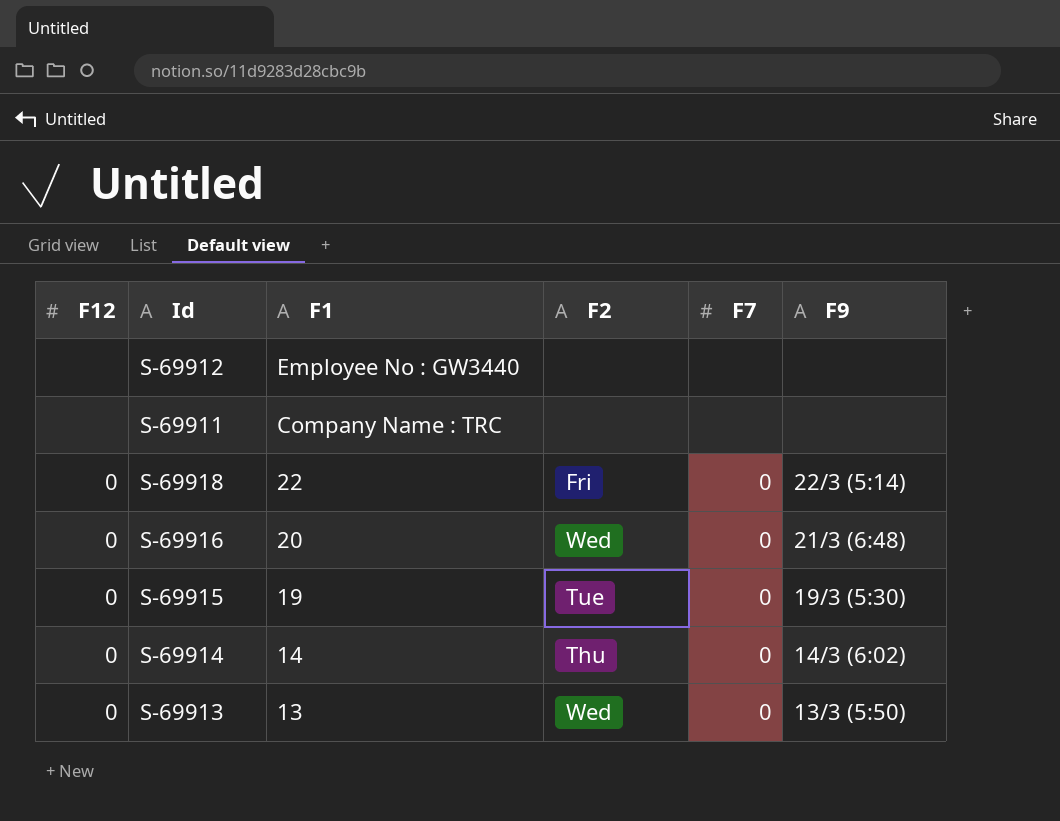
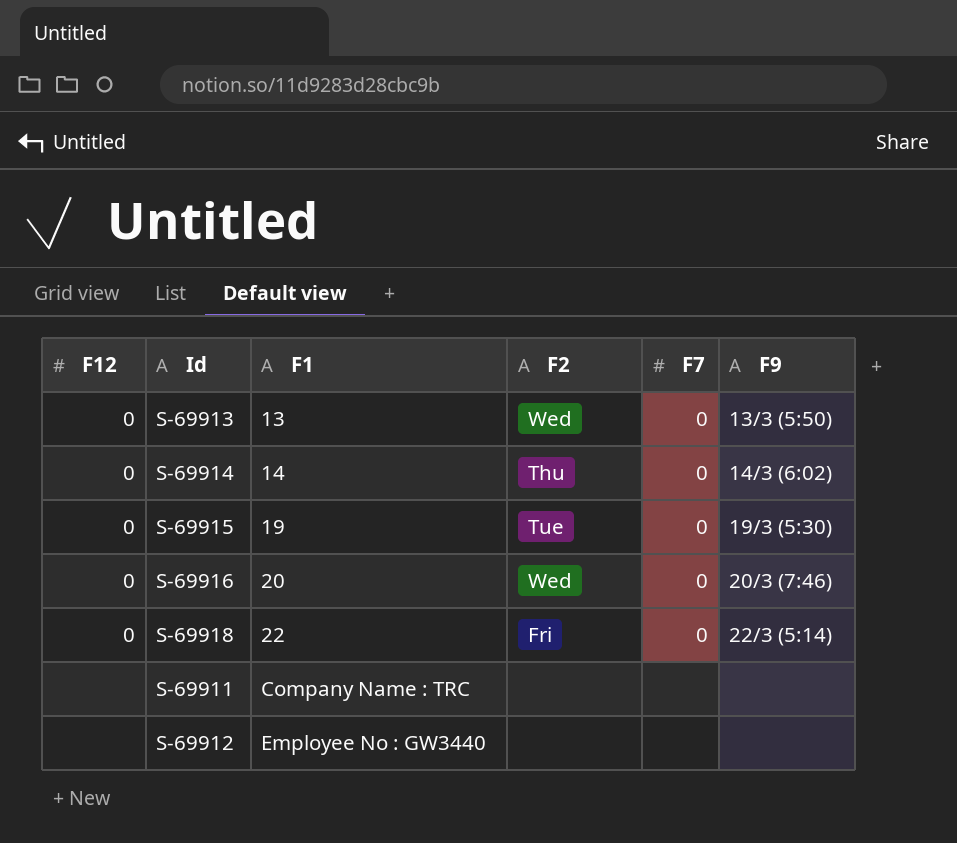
row order: F1 descending -> F1 ascending
S-69916 | F9: 21/3 (6:48) -> 20/3 (7:46)

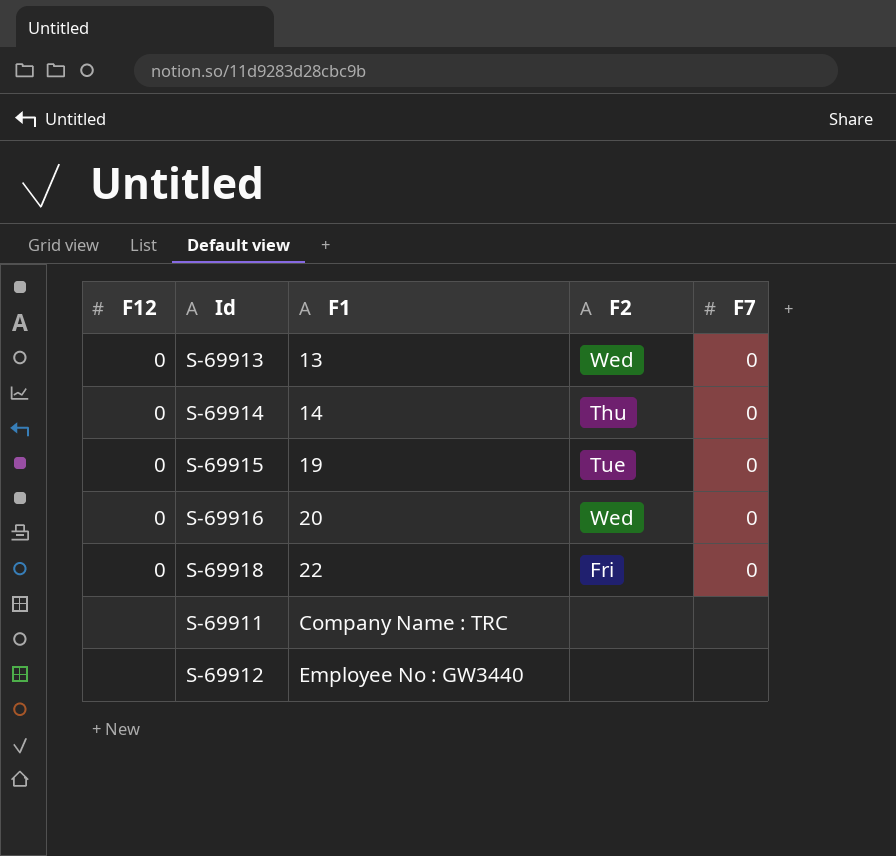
column F9 | position: 6 -> none

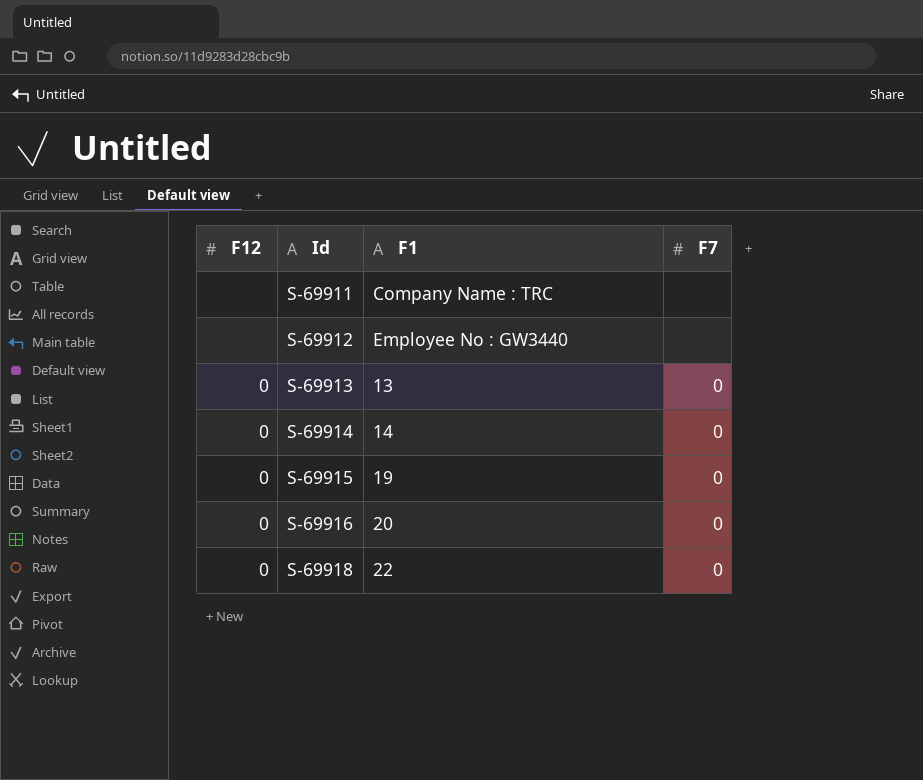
row order: F1 ascending -> Id ascending
column F2 | position: 4 -> none

